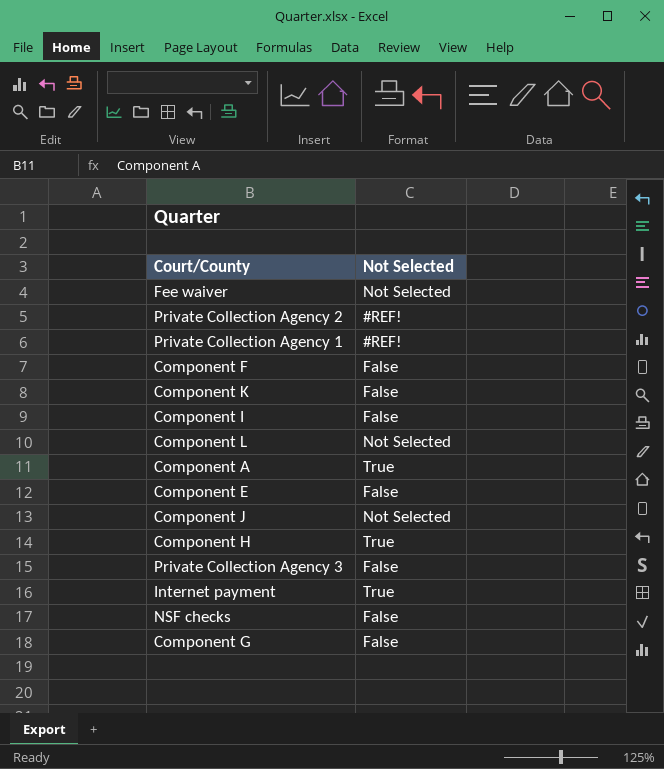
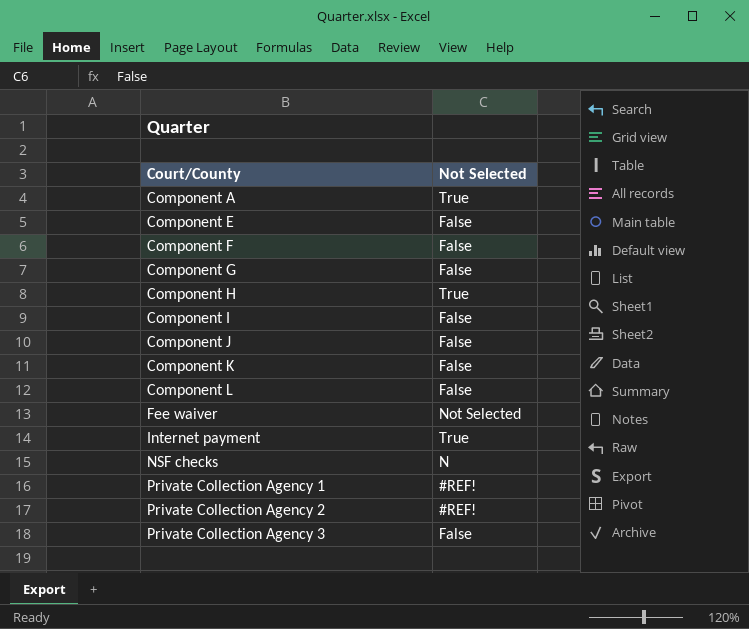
row order: none -> Court/County ascending
Component J | Not Selected: Not Selected -> False
Component L | Not Selected: Not Selected -> False
NSF checks | Not Selected: False -> N

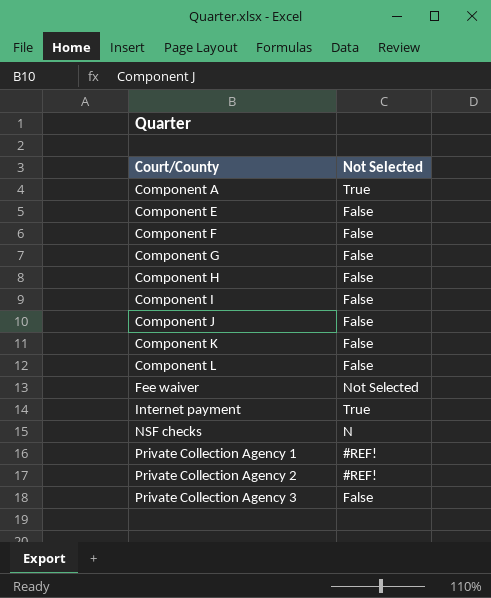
Component H | Not Selected: True -> False

